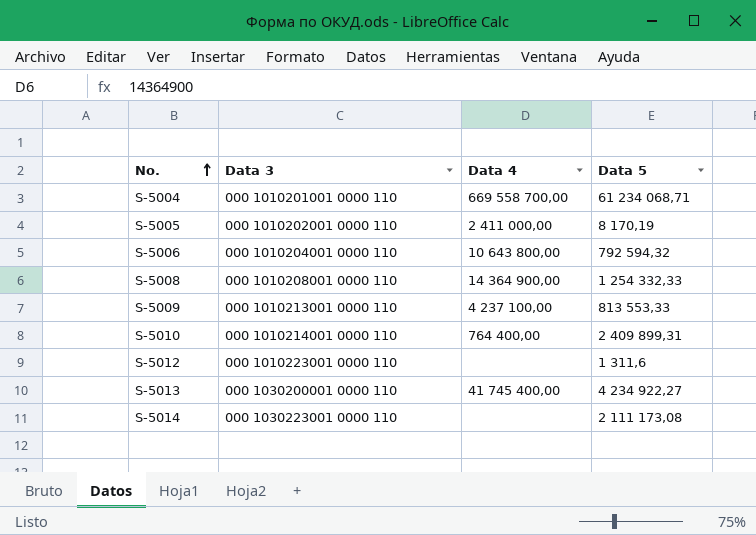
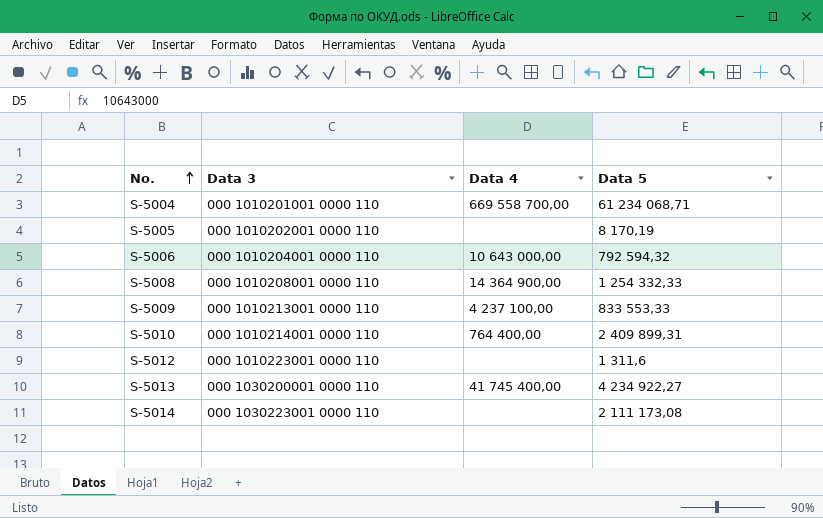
S-5005 | Data 4: 2 411 000,00 -> none
S-5006 | Data 4: 10 643 800,00 -> 10 643 000,00
S-5009 | Data 5: 813 553,33 -> 833 553,33

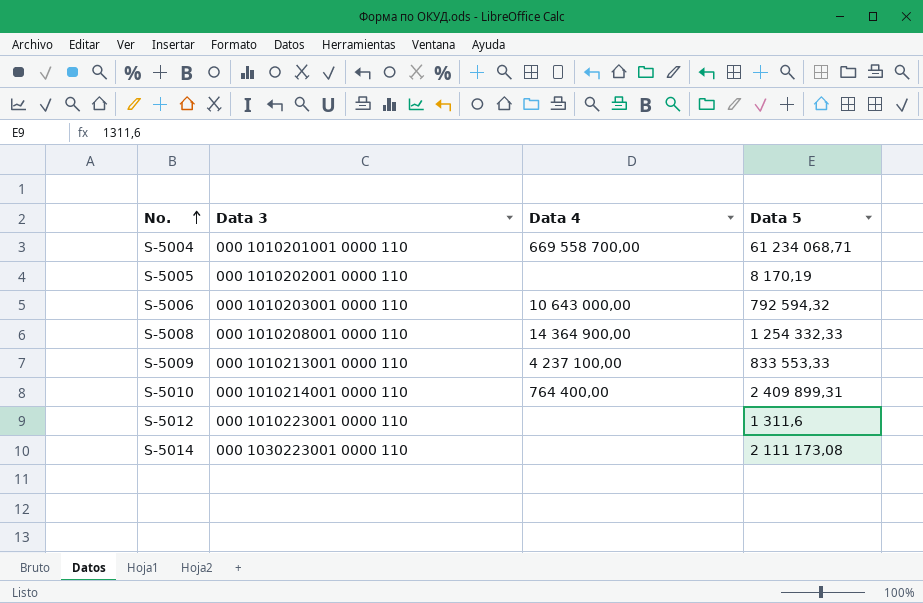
row S-5013: 000 1030200001 0000 110 | 41 745 400,00 | 4 234 922,27 -> none
S-5006 | Data 3: 000 1010204001 0000 110 -> 000 1010203001 0000 110

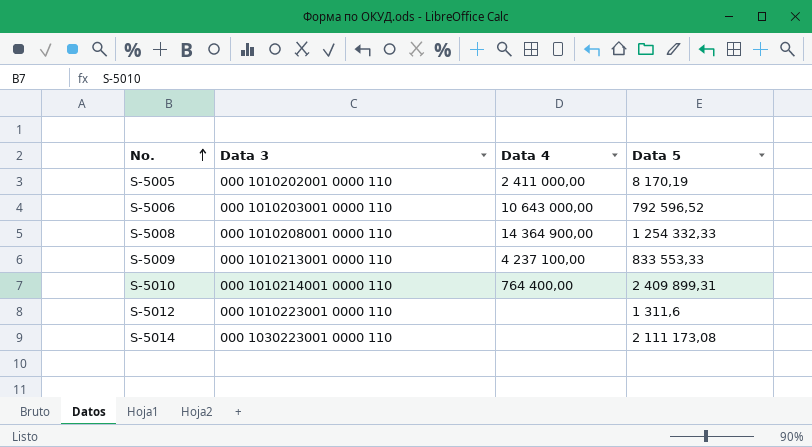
row S-5004: 000 1010201001 0000 110 | 669 558 700,00 | 61 234 068,71 -> none
S-5005 | Data 4: none -> 2 411 000,00
S-5006 | Data 5: 792 594,32 -> 792 596,52

